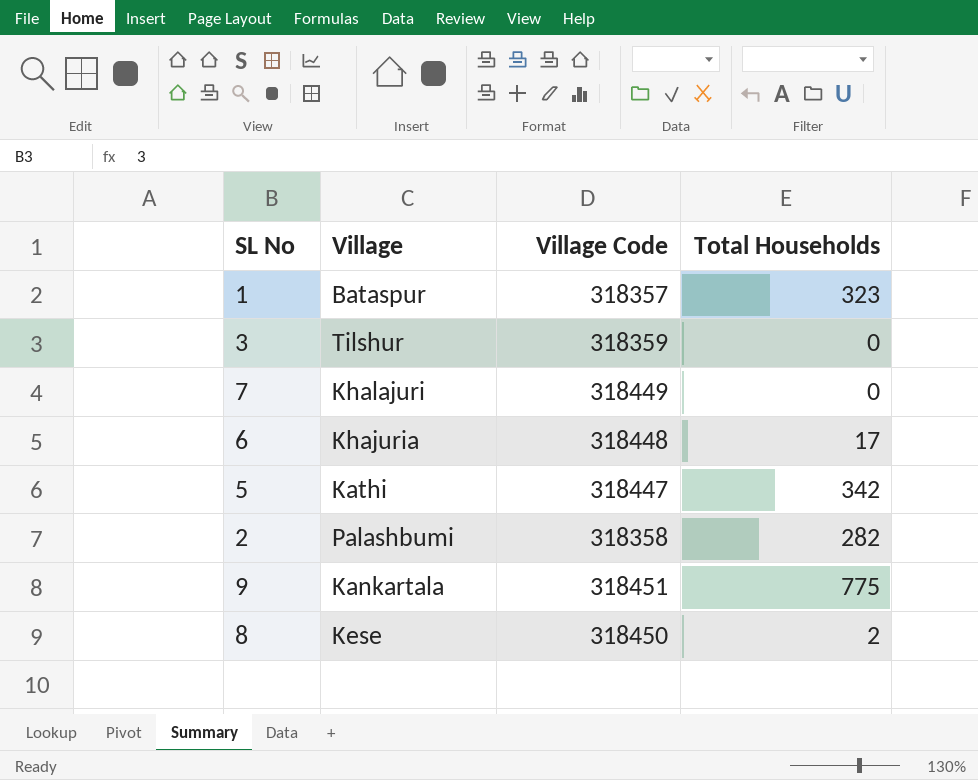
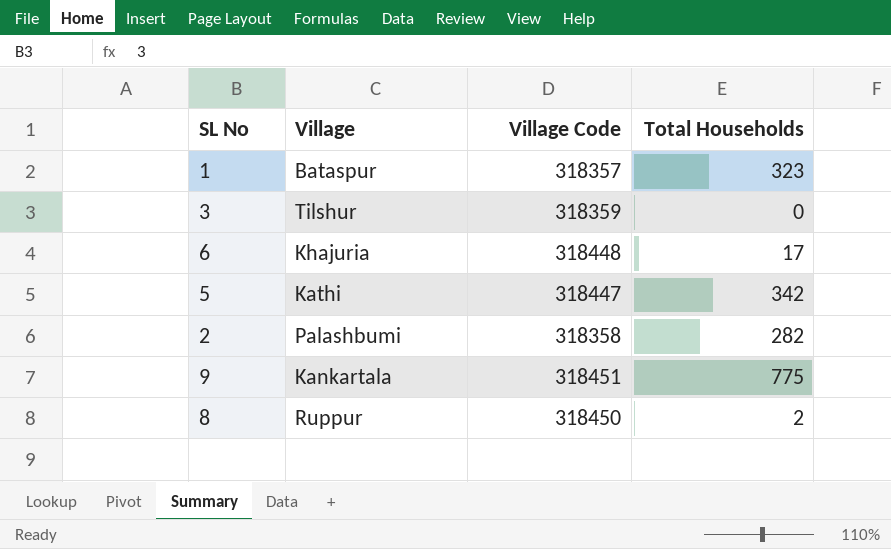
row 7: Khalajuri | 318449 | 0 -> none
8 | Village: Kese -> Ruppur

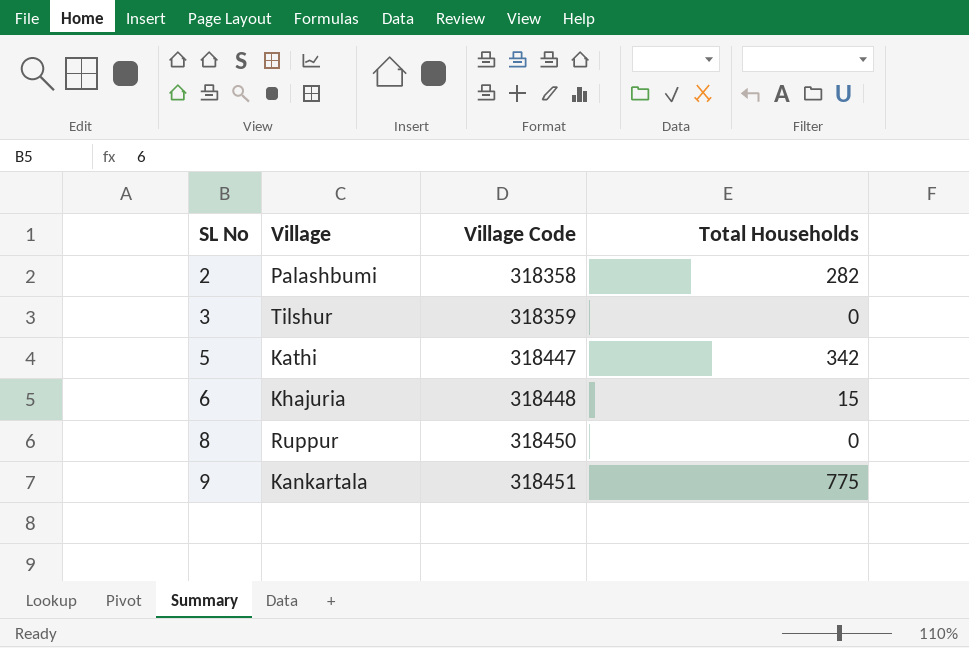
row order: none -> SL No ascending
row 1: Bataspur | 318357 | 323 -> none
6 | Total Households: 17 -> 15
8 | Total Households: 2 -> 0

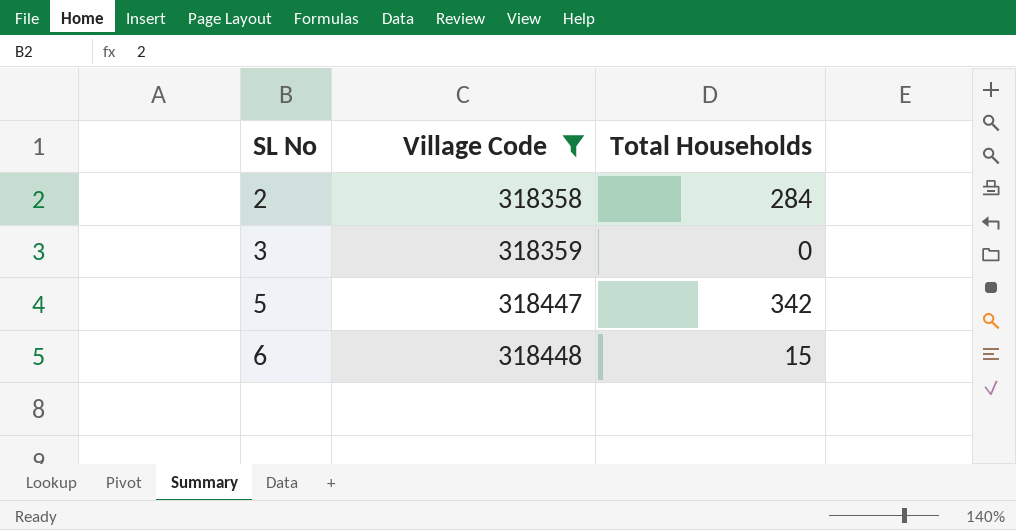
filter: none -> Village Code <= 318448
column Village | position: 2 -> none
2 | Total Households: 282 -> 284

